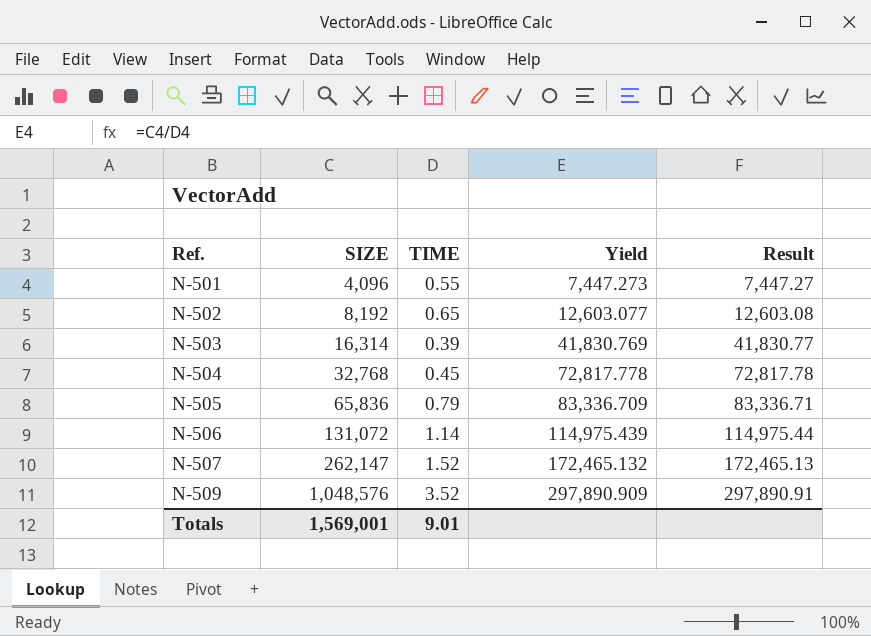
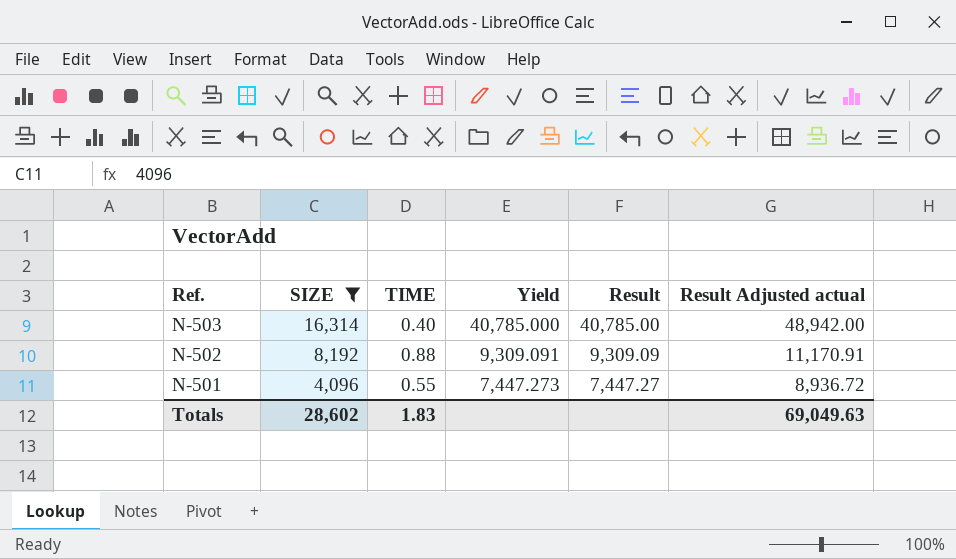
filter: none -> SIZE <= 16,314
row order: Ref. ascending -> Ref. descending
column Result Adjusted actual | formula: none -> [Result] * 1.2
N-503 | TIME: 0.39 -> 0.40
N-503 | Yield: 41,830.769 -> 40,785.000
N-503 | Result: 41,830.77 -> 40,785.00
N-502 | TIME: 0.65 -> 0.88
N-502 | Yield: 12,603.077 -> 9,309.091
N-502 | Result: 12,603.08 -> 9,309.09
Totals | SIZE: 1,569,001 -> 28,602
Totals | TIME: 9.01 -> 1.83

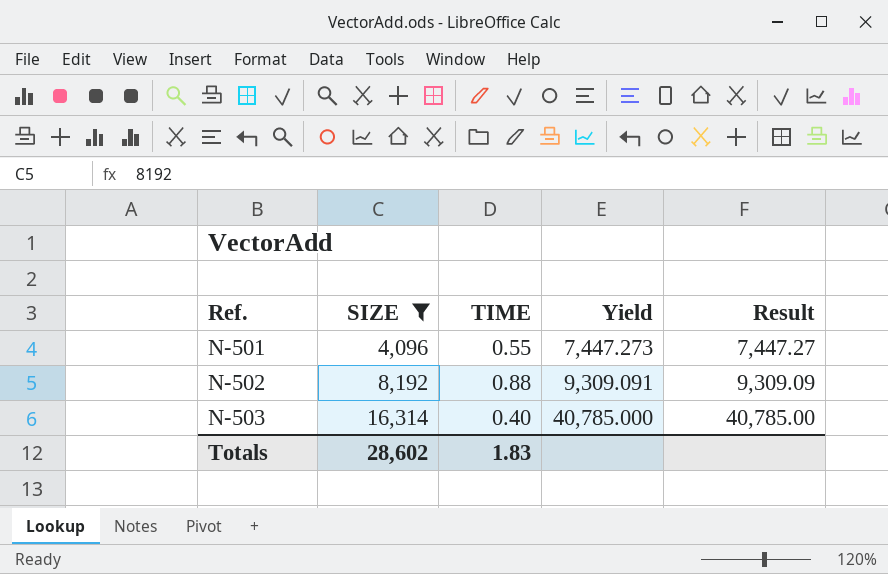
row order: Ref. descending -> Ref. ascending
column Result Adjusted actual | formula: [Result] * 1.2 -> none

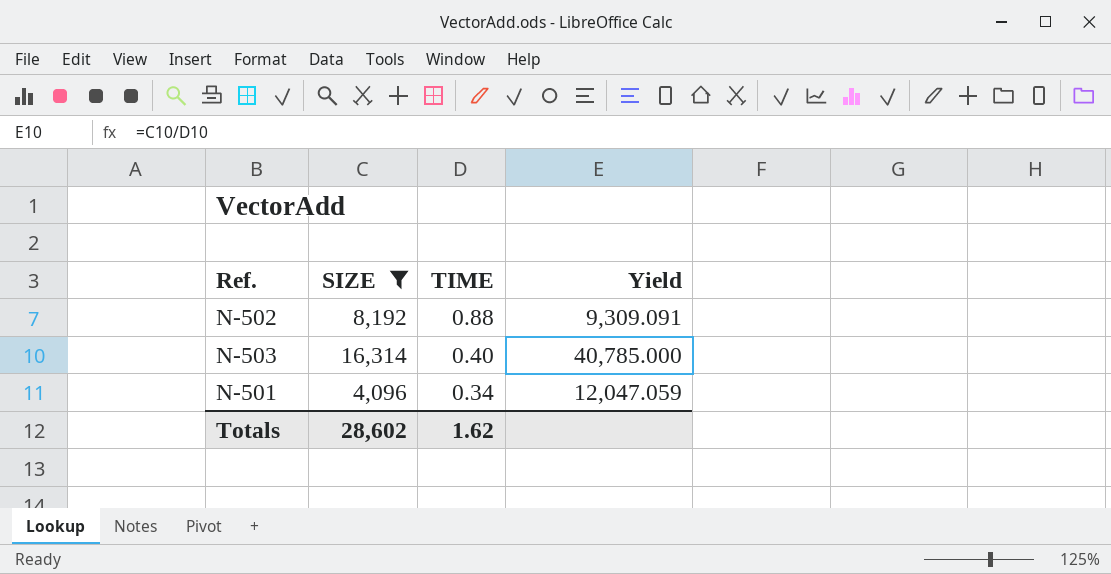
row order: Ref. ascending -> TIME descending
column Result | formula: [SIZE] / [TIME] -> none
N-501 | TIME: 0.55 -> 0.34
N-501 | Yield: 7,447.273 -> 12,047.059
Totals | TIME: 1.83 -> 1.62

